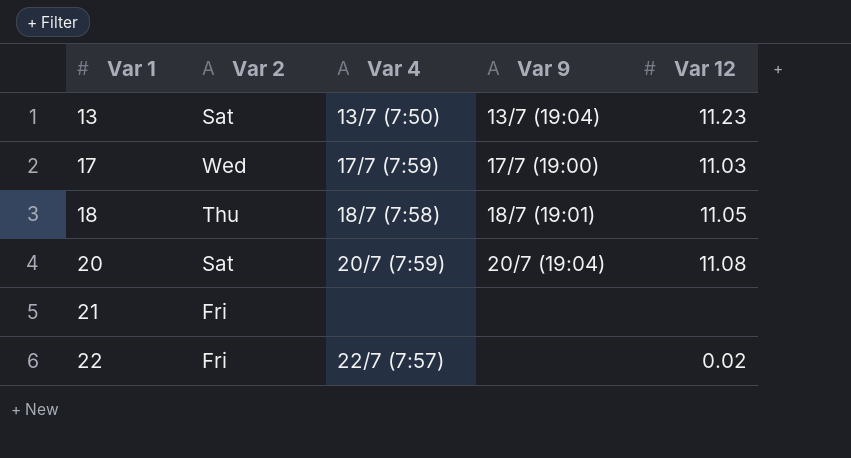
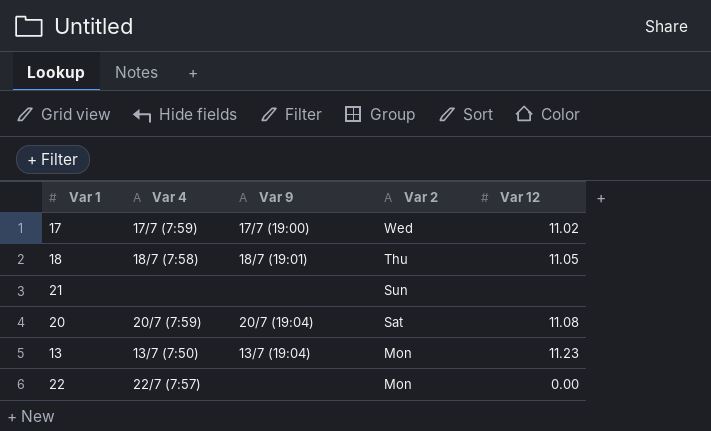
row order: Var 1 ascending -> Var 2 descending
column Var 2 | position: 2 -> 4
17 | Var 12: 11.03 -> 11.02
21 | Var 2: Fri -> Sun
13 | Var 2: Sat -> Mon
22 | Var 2: Fri -> Mon
22 | Var 12: 0.02 -> 0.00

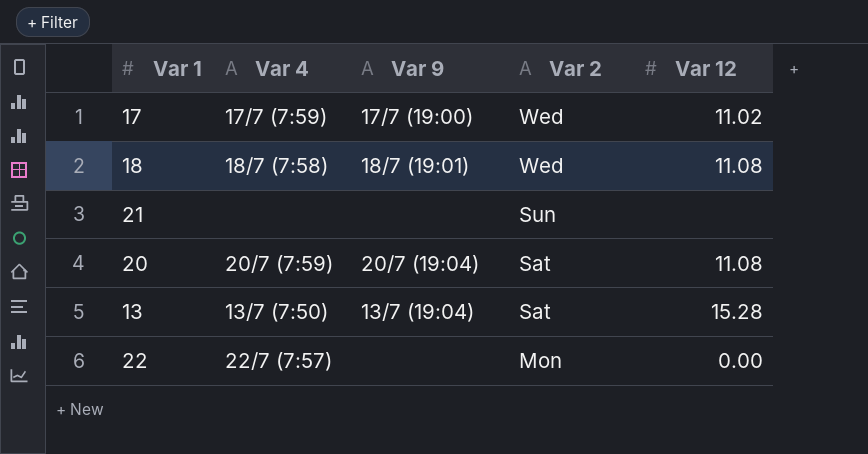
18 | Var 2: Thu -> Wed
18 | Var 12: 11.05 -> 11.08
13 | Var 2: Mon -> Sat
13 | Var 12: 11.23 -> 15.28

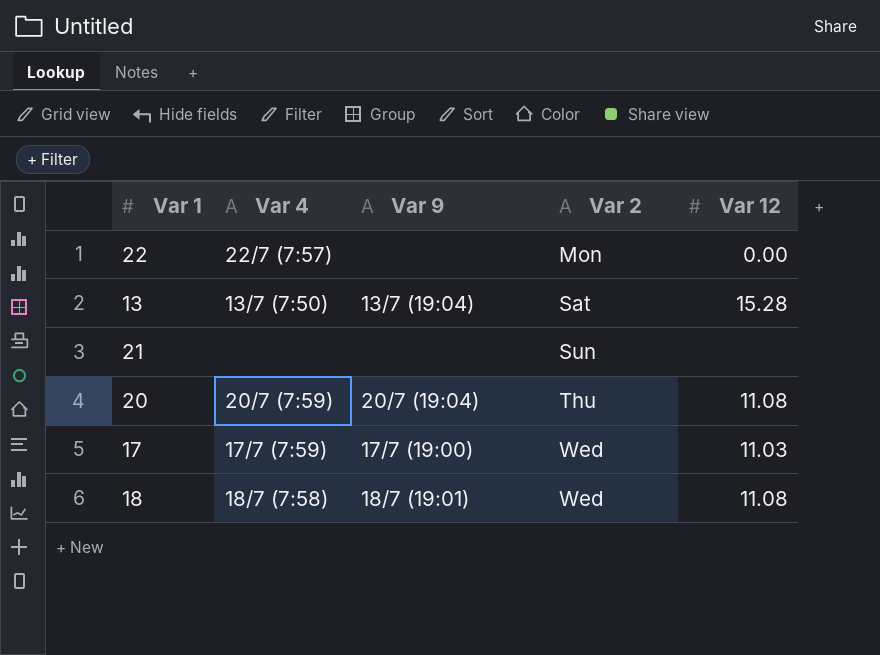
row order: Var 2 descending -> Var 2 ascending
20 | Var 2: Sat -> Thu
17 | Var 12: 11.02 -> 11.03

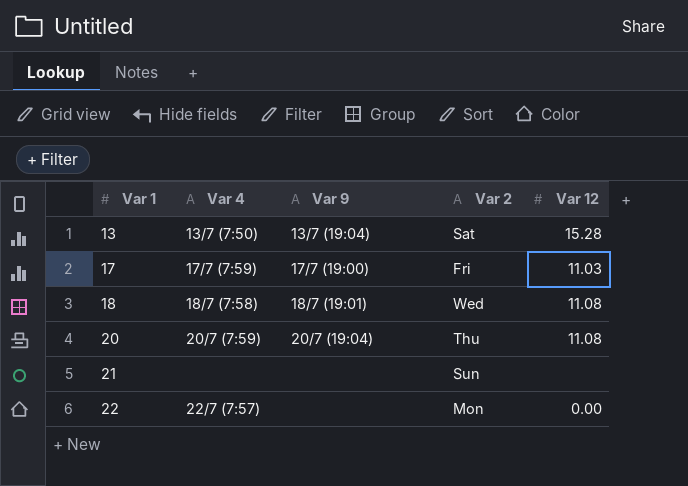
row order: Var 2 ascending -> Var 1 ascending
17 | Var 2: Wed -> Fri

